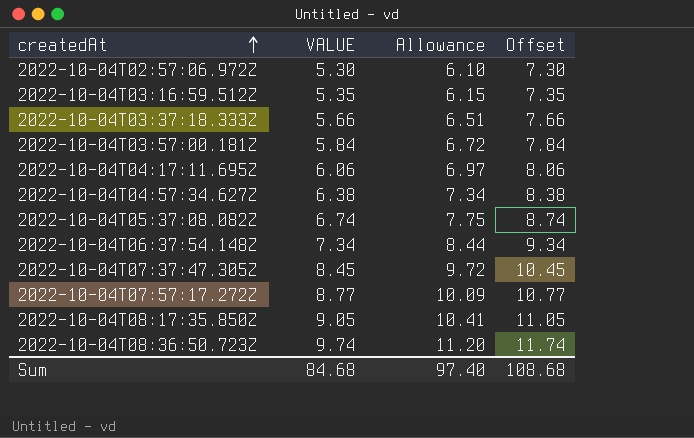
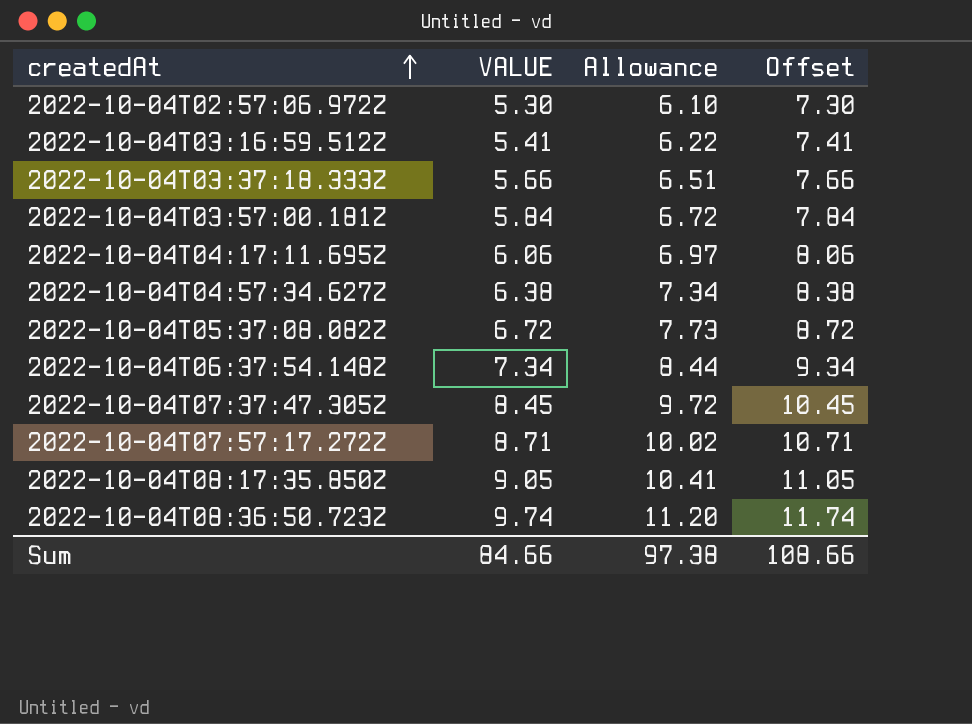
2022-10-04T03:16:59.512Z | VALUE: 5.35 -> 5.41
2022-10-04T03:16:59.512Z | Allowance: 6.15 -> 6.22
2022-10-04T03:16:59.512Z | Offset: 7.35 -> 7.41
2022-10-04T05:37:08.082Z | VALUE: 6.74 -> 6.72
2022-10-04T05:37:08.082Z | Allowance: 7.75 -> 7.73
2022-10-04T05:37:08.082Z | Offset: 8.74 -> 8.72
2022-10-04T07:57:17.272Z | VALUE: 8.77 -> 8.71
2022-10-04T07:57:17.272Z | Allowance: 10.09 -> 10.02
2022-10-04T07:57:17.272Z | Offset: 10.77 -> 10.71
Sum | VALUE: 84.68 -> 84.66
Sum | Allowance: 97.40 -> 97.38
Sum | Offset: 108.68 -> 108.66

